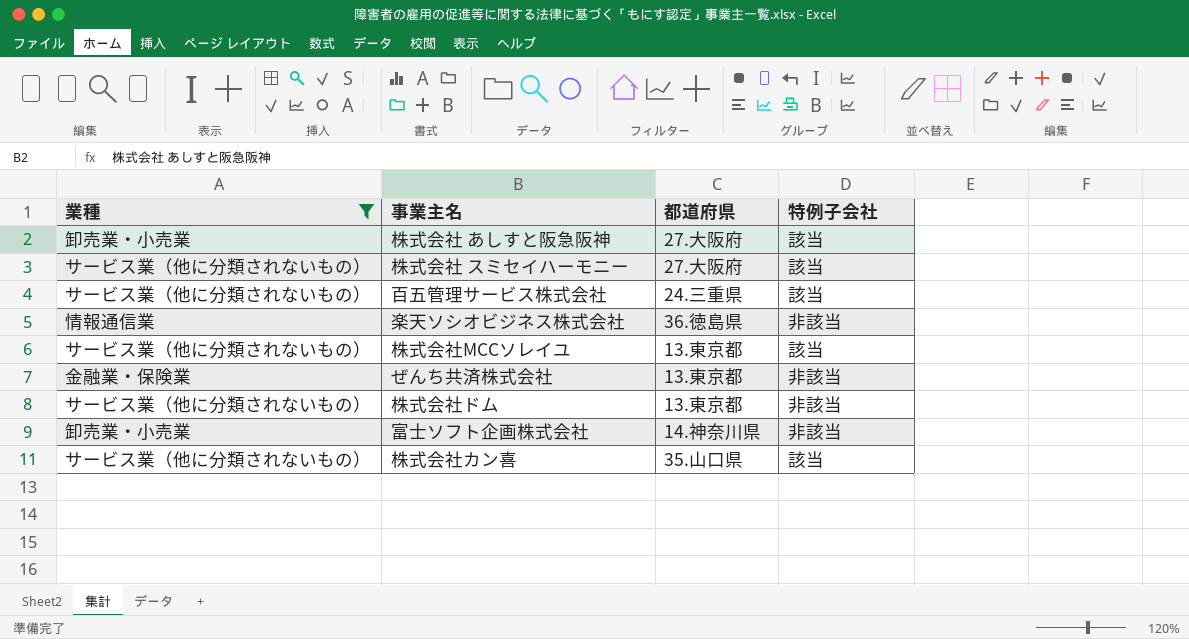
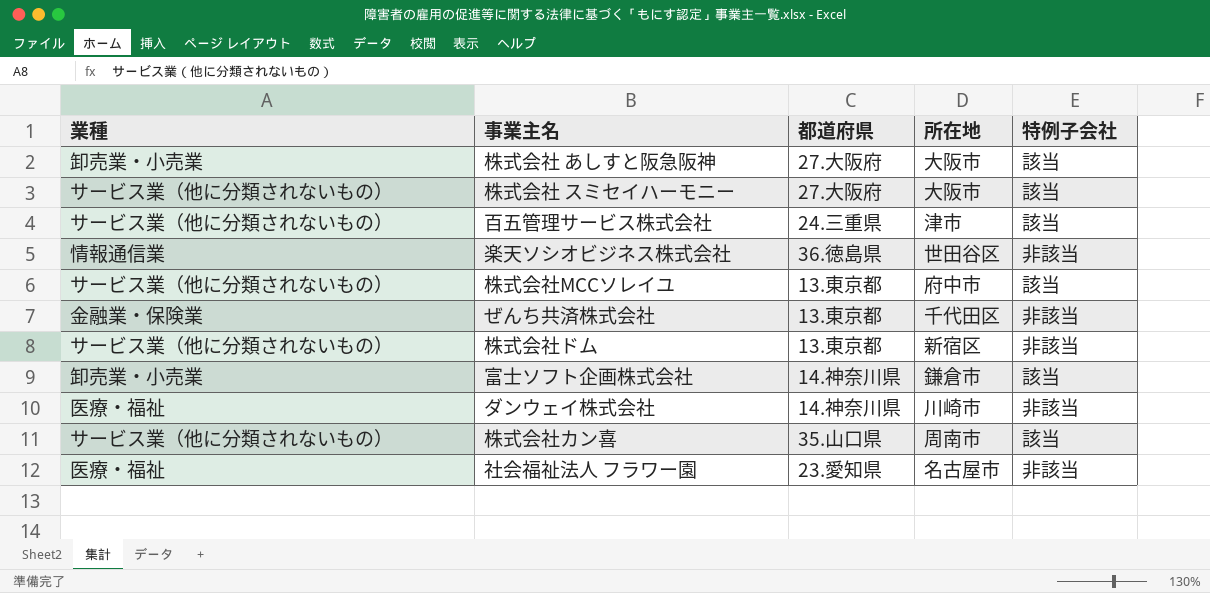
filter: 業種 != 医療・福祉 -> none
column 所在地 | position: none -> 4
富士ソフト企画株式会社 | 特例子会社: 非該当 -> 該当

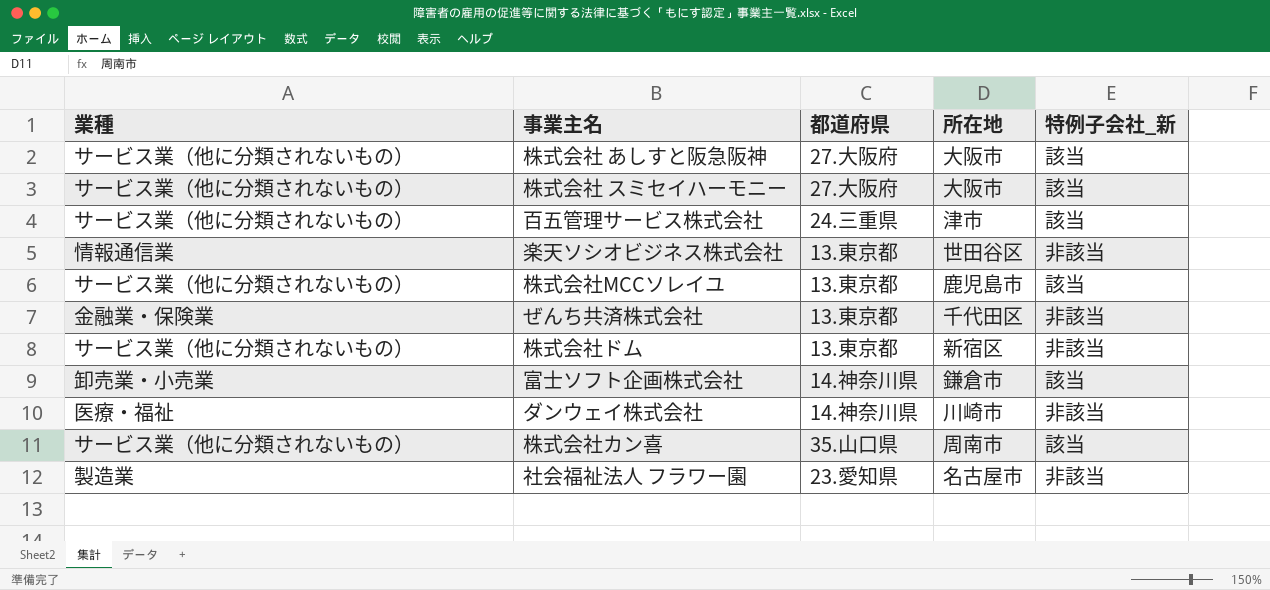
column name: 特例子会社 -> 特例子会社_新
株式会社 あしすと阪急阪神 | 業種: 卸売業・小売業 -> サービス業（他に分類されないもの）
楽天ソシオビジネス株式会社 | 都道府県: 36.徳島県 -> 13.東京都
株式会社MCCソレイユ | 所在地: 府中市 -> 鹿児島市
社会福祉法人 フラワー園 | 業種: 医療・福祉 -> 製造業

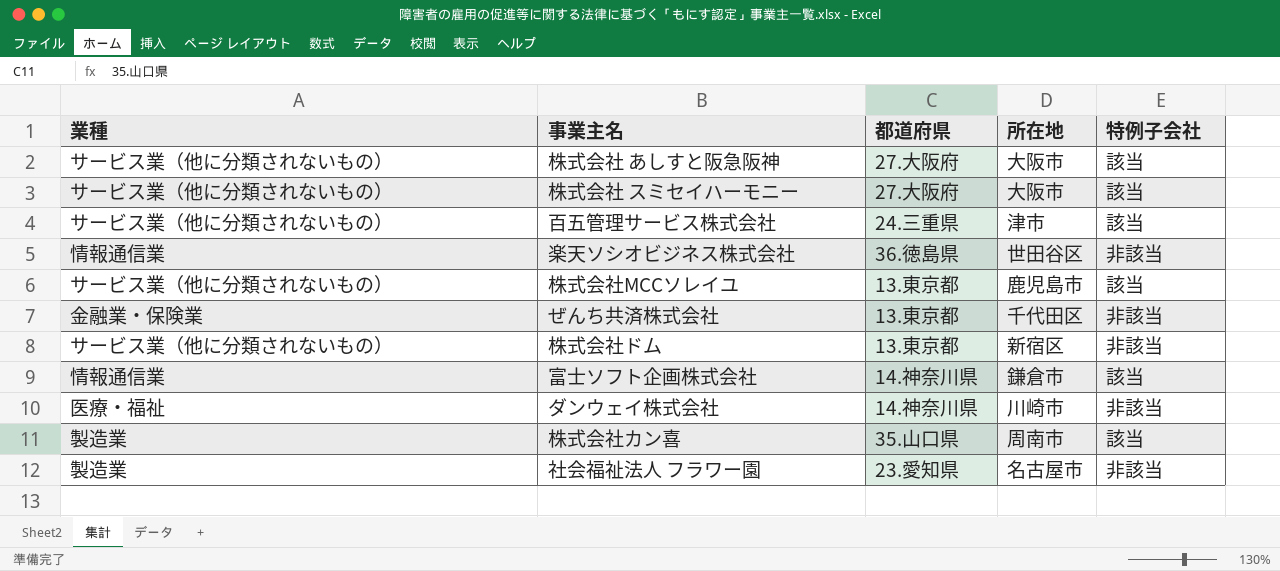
column name: 特例子会社_新 -> 特例子会社
楽天ソシオビジネス株式会社 | 都道府県: 13.東京都 -> 36.徳島県
富士ソフト企画株式会社 | 業種: 卸売業・小売業 -> 情報通信業
株式会社カン喜 | 業種: サービス業（他に分類されないもの） -> 製造業

